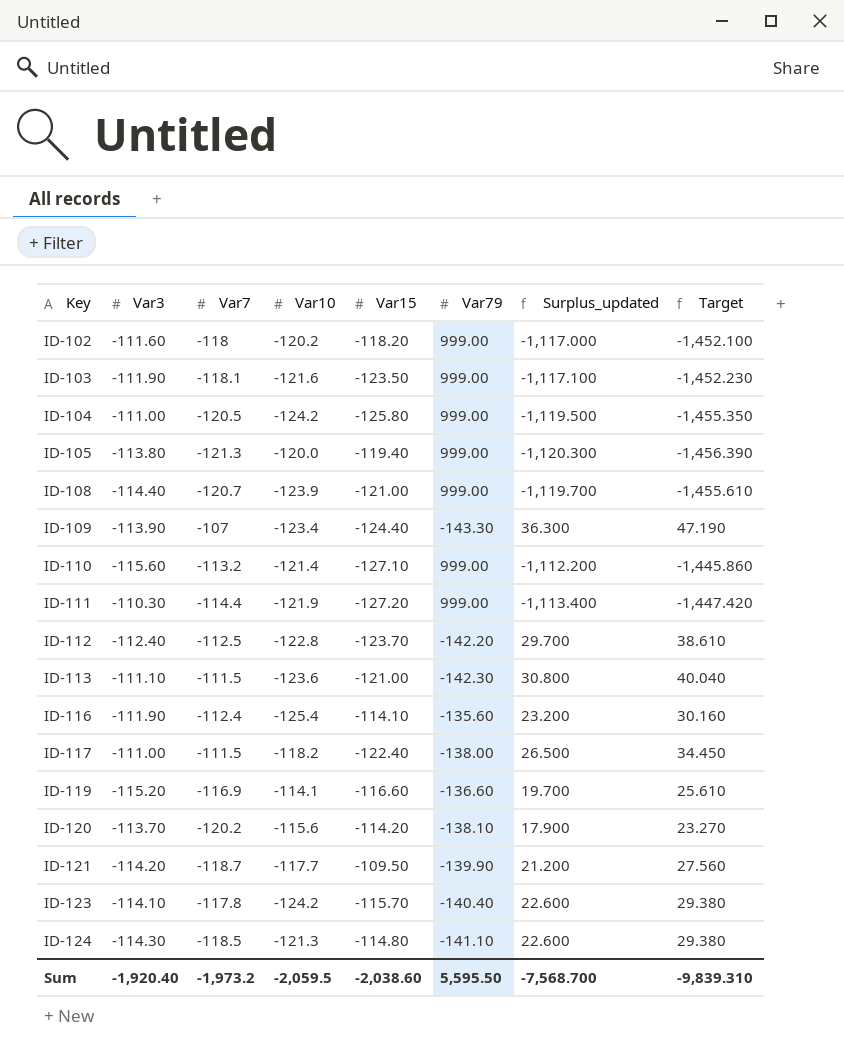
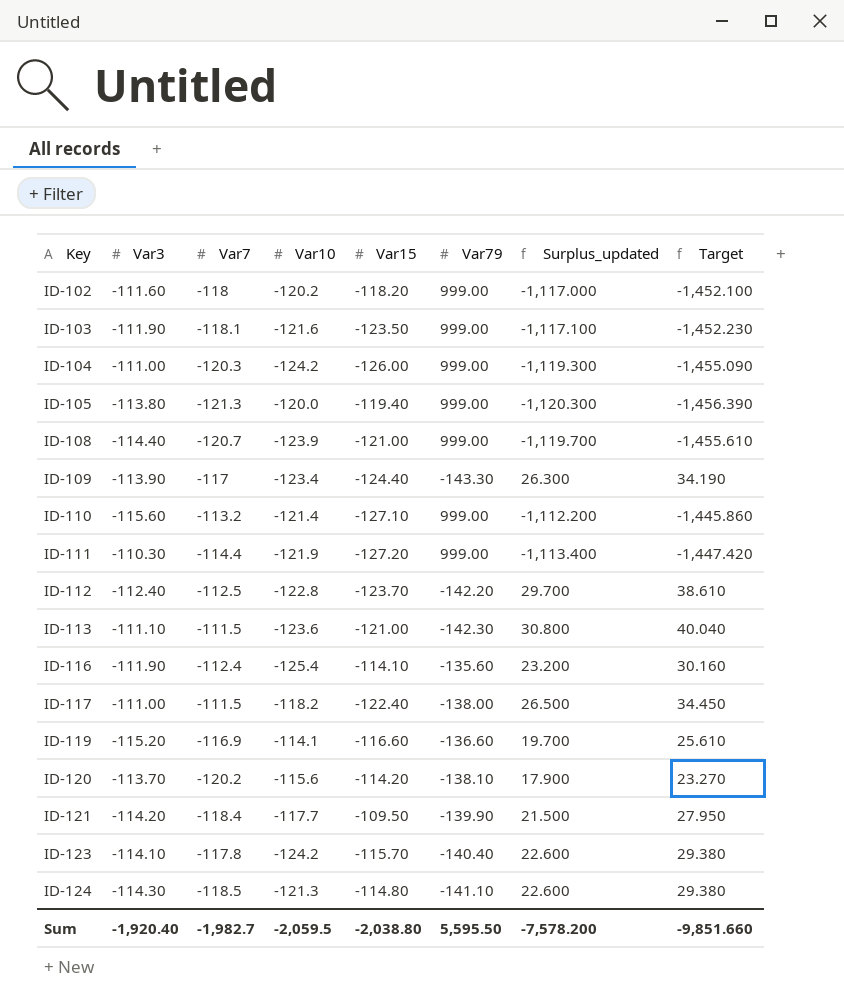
ID-104 | Var7: -120.5 -> -120.3
ID-104 | Var15: -125.80 -> -126.00
ID-104 | Surplus_updated: -1,119.500 -> -1,119.300
ID-104 | Target: -1,455.350 -> -1,455.090
ID-109 | Var7: -107 -> -117
ID-109 | Surplus_updated: 36.300 -> 26.300
ID-109 | Target: 47.190 -> 34.190
ID-121 | Var7: -118.7 -> -118.4
ID-121 | Surplus_updated: 21.200 -> 21.500
ID-121 | Target: 27.560 -> 27.950
Sum | Var7: -1,973.2 -> -1,982.7
Sum | Var15: -2,038.60 -> -2,038.80
Sum | Surplus_updated: -7,568.700 -> -7,578.200
Sum | Target: -9,839.310 -> -9,851.660

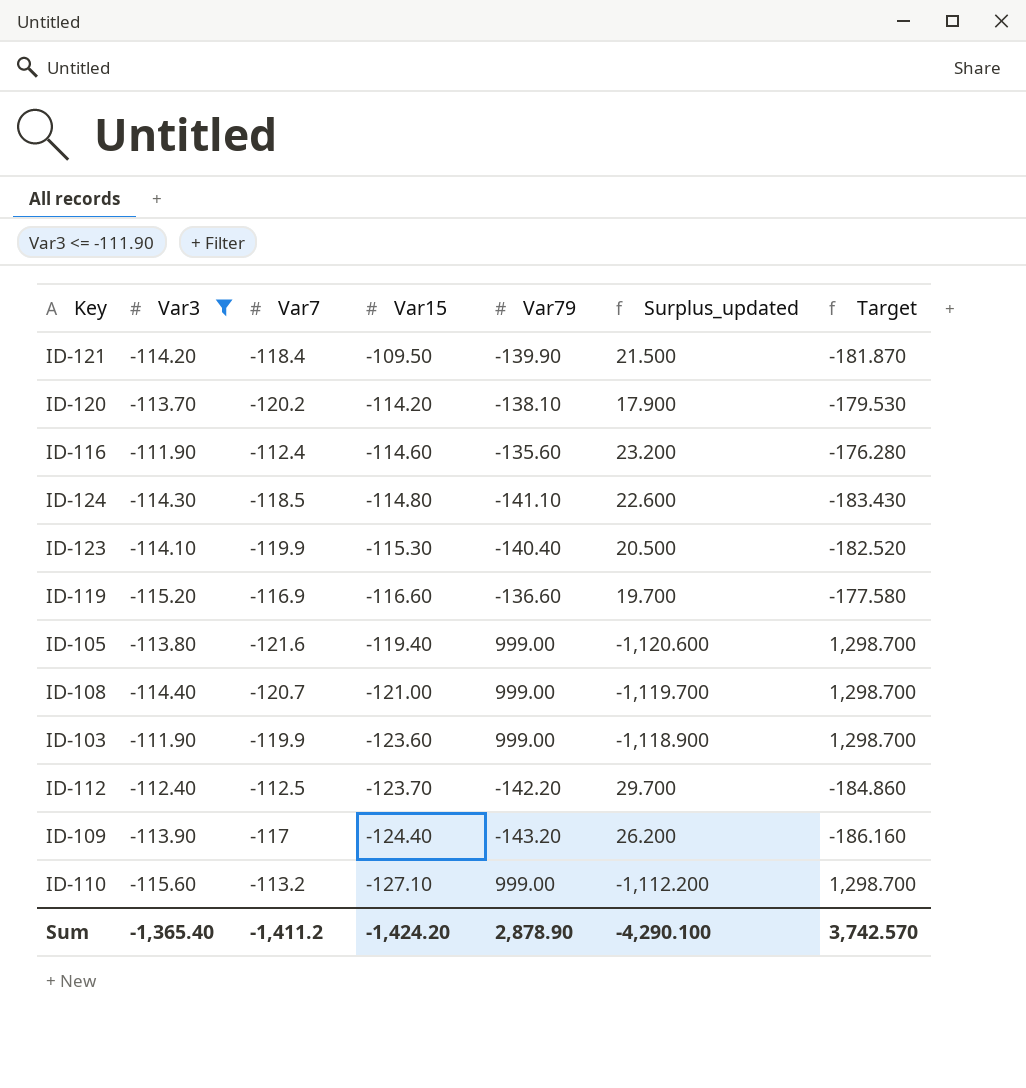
filter: none -> Var3 <= -111.90
row order: Key ascending -> Var15 descending
column Var10 | position: 4 -> none
column Target | formula: [Surplus_updated] * 1.3 -> [Var79] * 1.3
ID-116 | Var15: -114.10 -> -114.60
ID-123 | Var7: -117.8 -> -119.9
ID-123 | Var15: -115.70 -> -115.30
ID-123 | Surplus_updated: 22.600 -> 20.500
ID-105 | Var7: -121.3 -> -121.6
ID-105 | Surplus_updated: -1,120.300 -> -1,120.600
ID-103 | Var7: -118.1 -> -119.9
ID-103 | Var15: -123.50 -> -123.60
ID-103 | Surplus_updated: -1,117.100 -> -1,118.900
ID-109 | Var79: -143.30 -> -143.20
ID-109 | Surplus_updated: 26.300 -> 26.200
Sum | Var3: -1,920.40 -> -1,365.40
Sum | Var7: -1,982.7 -> -1,411.2
Sum | Var15: -2,038.80 -> -1,424.20
Sum | Var79: 5,595.50 -> 2,878.90
Sum | Surplus_updated: -7,578.200 -> -4,290.100
Sum | Target: -9,851.660 -> 3,742.570

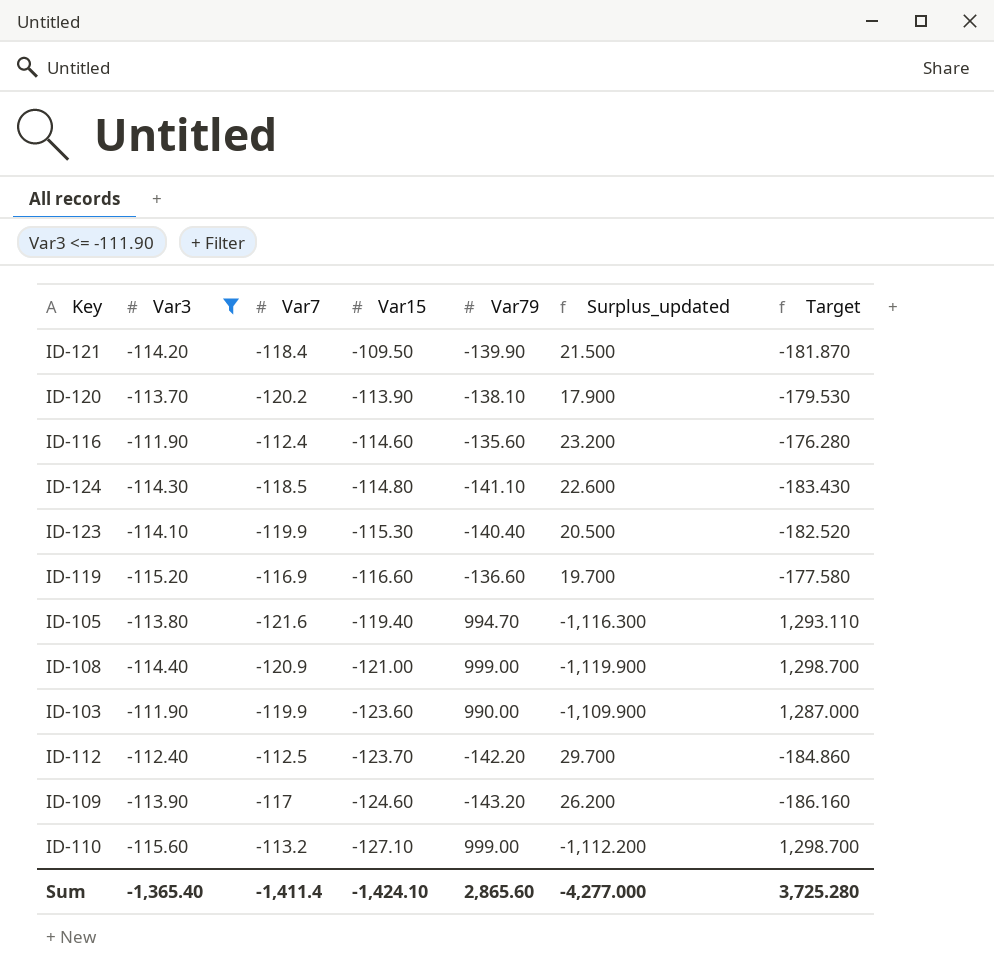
ID-120 | Var15: -114.20 -> -113.90
ID-105 | Var79: 999.00 -> 994.70
ID-105 | Surplus_updated: -1,120.600 -> -1,116.300
ID-105 | Target: 1,298.700 -> 1,293.110
ID-108 | Var7: -120.7 -> -120.9
ID-108 | Surplus_updated: -1,119.700 -> -1,119.900
ID-103 | Var79: 999.00 -> 990.00
ID-103 | Surplus_updated: -1,118.900 -> -1,109.900
ID-103 | Target: 1,298.700 -> 1,287.000
ID-109 | Var15: -124.40 -> -124.60
Sum | Var7: -1,411.2 -> -1,411.4
Sum | Var15: -1,424.20 -> -1,424.10
Sum | Var79: 2,878.90 -> 2,865.60
Sum | Surplus_updated: -4,290.100 -> -4,277.000
Sum | Target: 3,742.570 -> 3,725.280

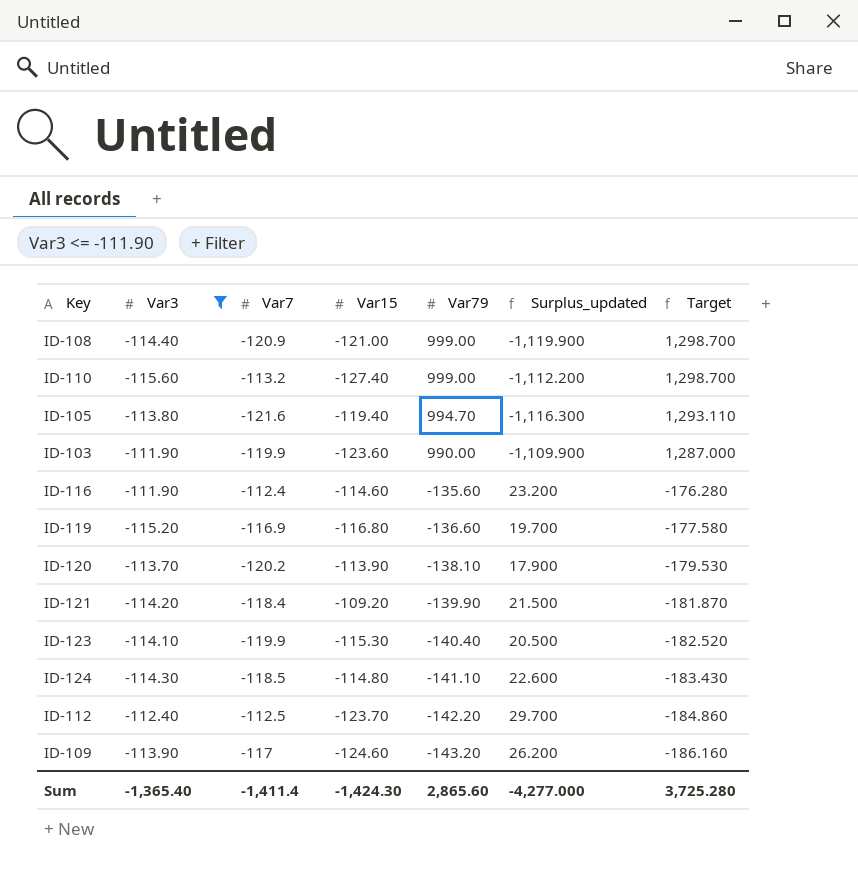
row order: Var15 descending -> Var79 descending
ID-110 | Var15: -127.10 -> -127.40
ID-119 | Var15: -116.60 -> -116.80
ID-121 | Var15: -109.50 -> -109.20
Sum | Var15: -1,424.10 -> -1,424.30

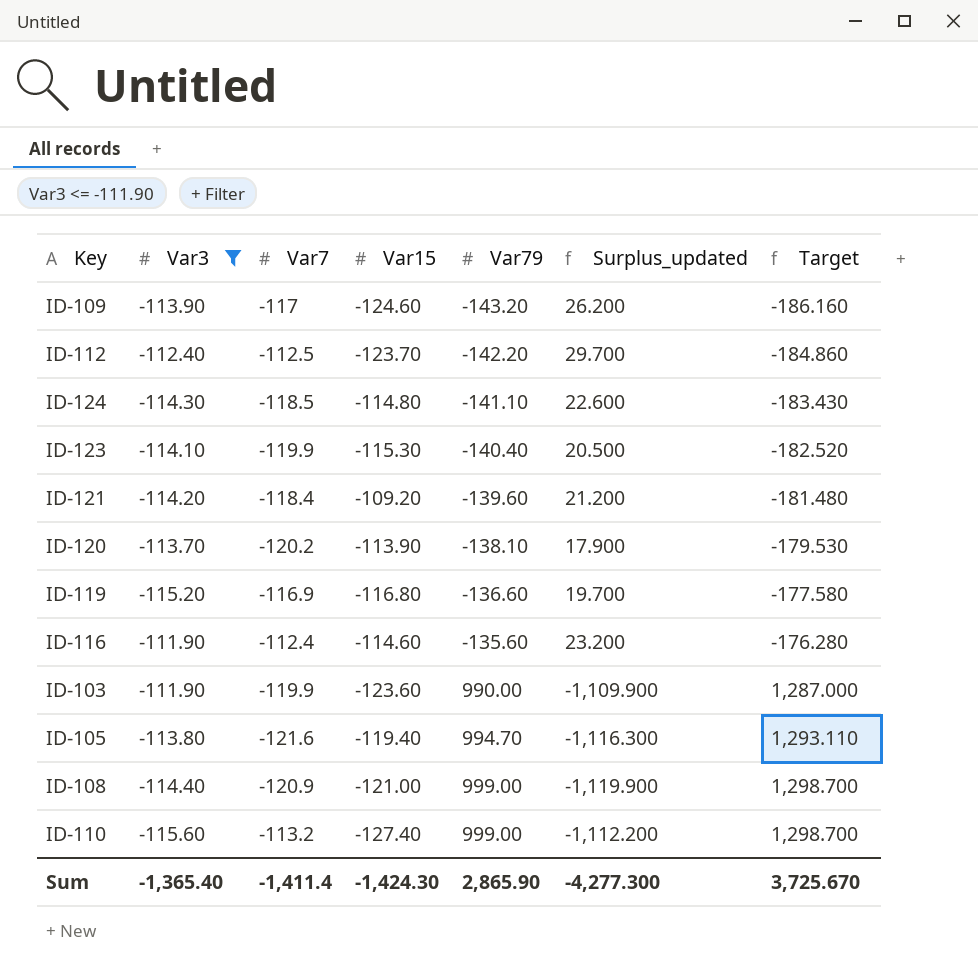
row order: Var79 descending -> Var79 ascending
ID-121 | Var79: -139.90 -> -139.60
ID-121 | Surplus_updated: 21.500 -> 21.200
ID-121 | Target: -181.870 -> -181.480
Sum | Var79: 2,865.60 -> 2,865.90
Sum | Surplus_updated: -4,277.000 -> -4,277.300
Sum | Target: 3,725.280 -> 3,725.670

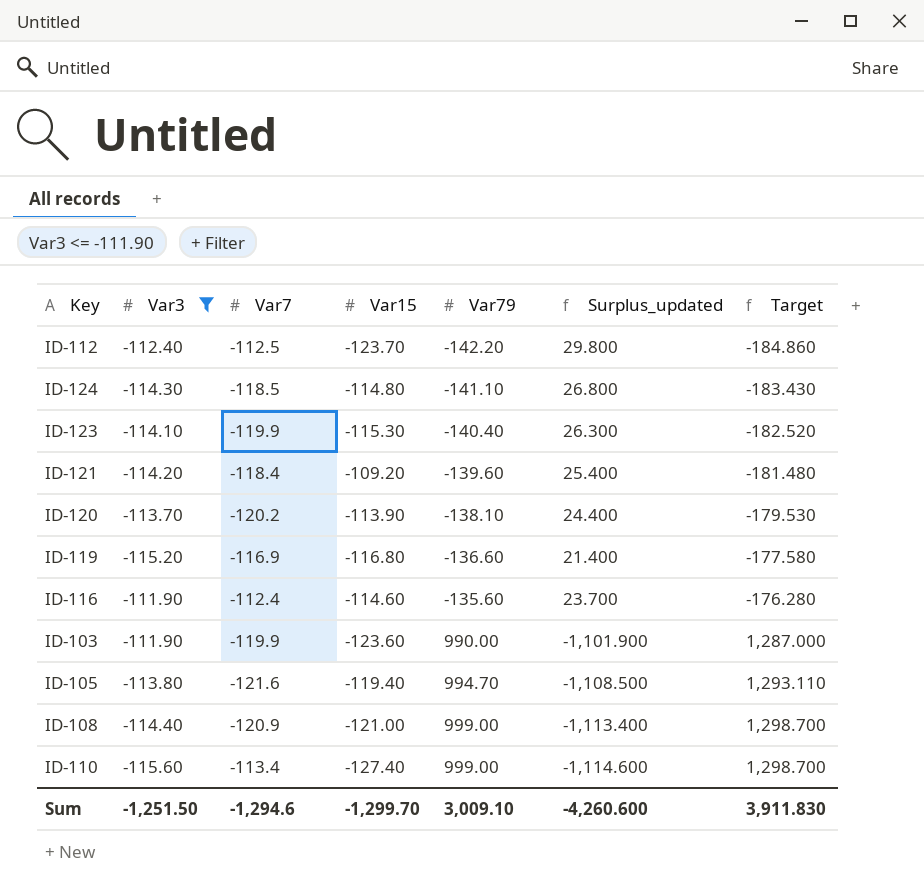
column Surplus_updated | formula: [Var7] - [Var79] -> [Var3] - [Var79]
row ID-109: -113.90 | -117 | -124.60 | -143.20 | 26.200 | -186.160 -> none
ID-110 | Var7: -113.2 -> -113.4
Sum | Var3: -1,365.40 -> -1,251.50
Sum | Var7: -1,411.4 -> -1,294.6
Sum | Var15: -1,424.30 -> -1,299.70
Sum | Var79: 2,865.90 -> 3,009.10
Sum | Surplus_updated: -4,277.300 -> -4,260.600
Sum | Target: 3,725.670 -> 3,911.830

